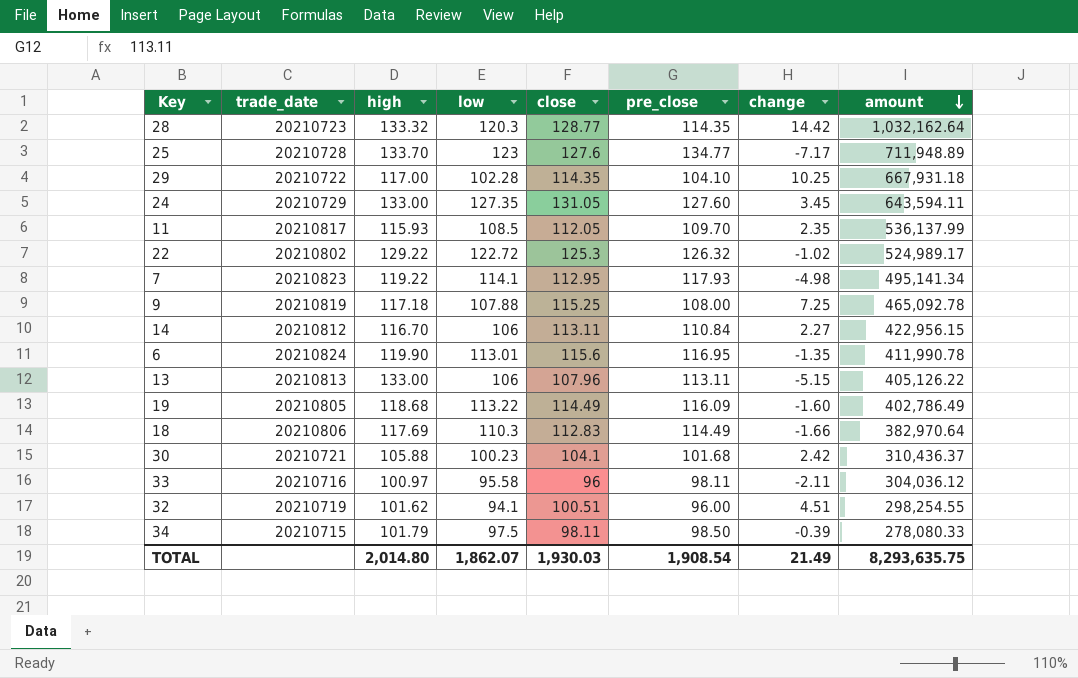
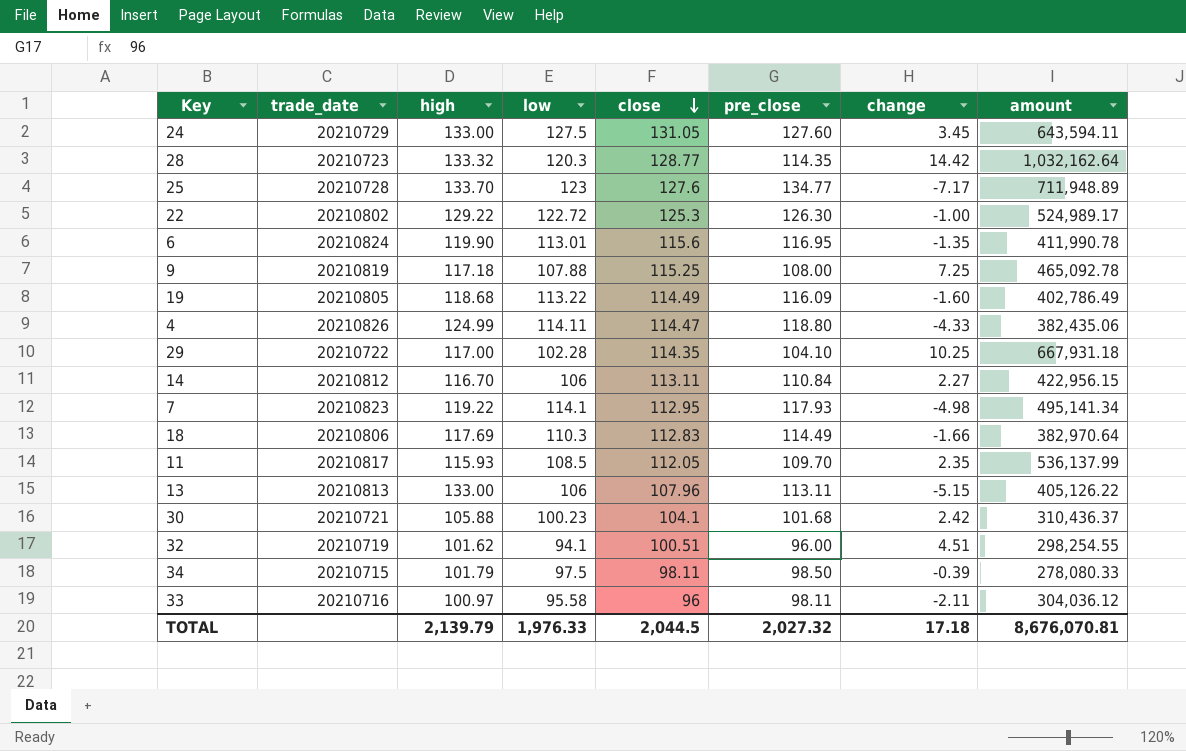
row order: amount descending -> close descending
24 | low: 127.35 -> 127.5
22 | pre_close: 126.32 -> 126.30
22 | change: -1.02 -> -1.00
row 4: none -> 20210826 | 124.99 | 114.11 | 114.47 | 118.80 | -4.33 | 382,435.06
TOTAL | high: 2,014.80 -> 2,139.79
TOTAL | low: 1,862.07 -> 1,976.33
TOTAL | close: 1,930.03 -> 2,044.5
TOTAL | pre_close: 1,908.54 -> 2,027.32
TOTAL | change: 21.49 -> 17.18
TOTAL | amount: 8,293,635.75 -> 8,676,070.81

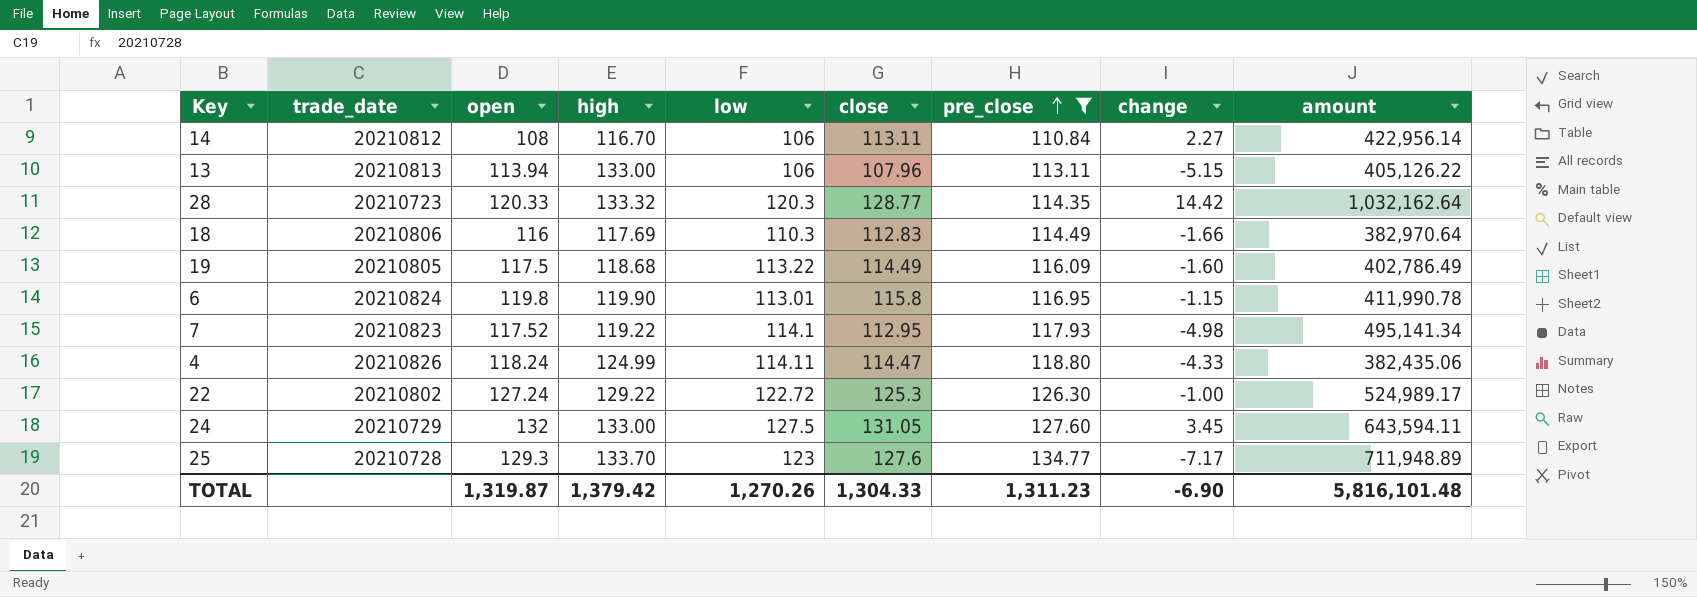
filter: none -> pre_close >= 110.84
row order: close descending -> pre_close ascending
column open | position: none -> 3
14 | amount: 422,956.15 -> 422,956.14
6 | close: 115.6 -> 115.8
6 | change: -1.35 -> -1.15
TOTAL | high: 2,139.79 -> 1,379.42
TOTAL | low: 1,976.33 -> 1,270.26
TOTAL | close: 2,044.5 -> 1,304.33
TOTAL | pre_close: 2,027.32 -> 1,311.23
TOTAL | change: 17.18 -> -6.90
TOTAL | amount: 8,676,070.81 -> 5,816,101.48

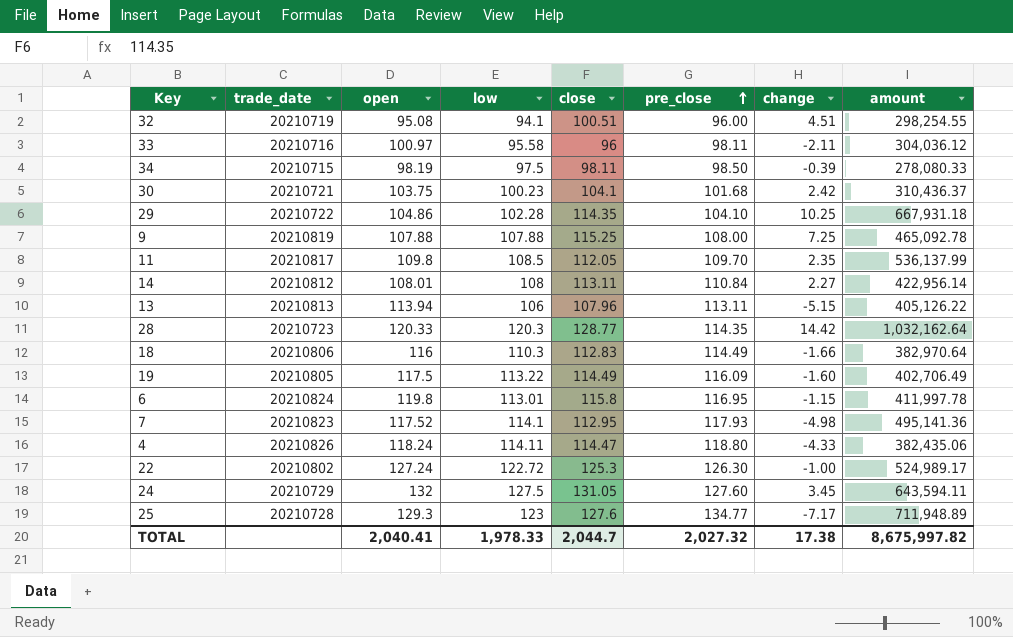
filter: pre_close >= 110.84 -> none
column high | position: 4 -> none
14 | open: 108 -> 108.01
14 | low: 106 -> 108
19 | amount: 402,786.49 -> 402,706.49
6 | amount: 411,990.78 -> 411,997.78
7 | amount: 495,141.34 -> 495,141.36
TOTAL | open: 1,319.87 -> 2,040.41
TOTAL | low: 1,270.26 -> 1,978.33
TOTAL | close: 1,304.33 -> 2,044.7
TOTAL | pre_close: 1,311.23 -> 2,027.32
TOTAL | change: -6.90 -> 17.38
TOTAL | amount: 5,816,101.48 -> 8,675,997.82

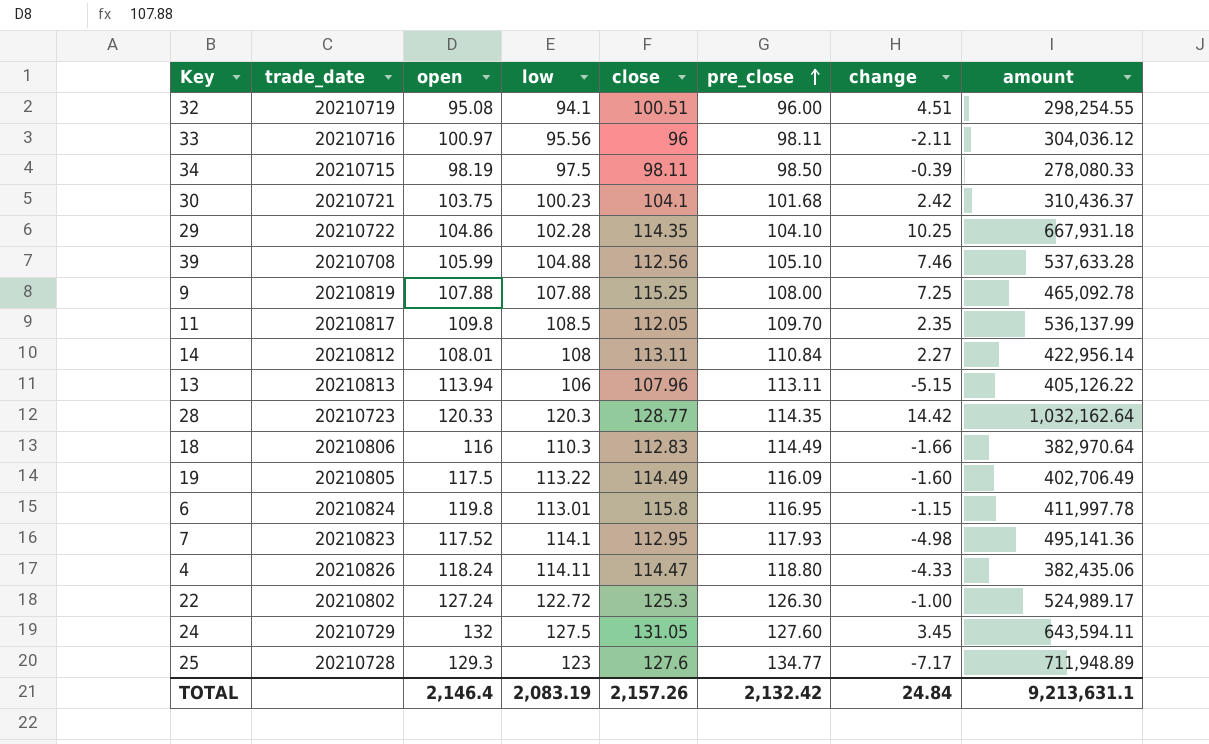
33 | low: 95.58 -> 95.56
row 39: none -> 20210708 | 105.99 | 104.88 | 112.56 | 105.10 | 7.46 | 537,633.28
TOTAL | open: 2,040.41 -> 2,146.4
TOTAL | low: 1,978.33 -> 2,083.19
TOTAL | close: 2,044.7 -> 2,157.26
TOTAL | pre_close: 2,027.32 -> 2,132.42
TOTAL | change: 17.38 -> 24.84
TOTAL | amount: 8,675,997.82 -> 9,213,631.1

